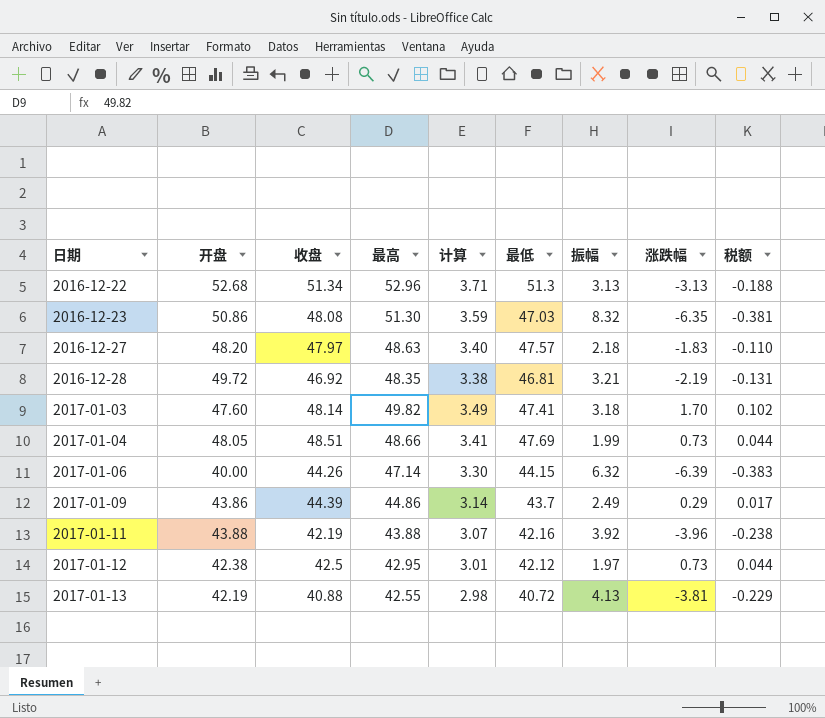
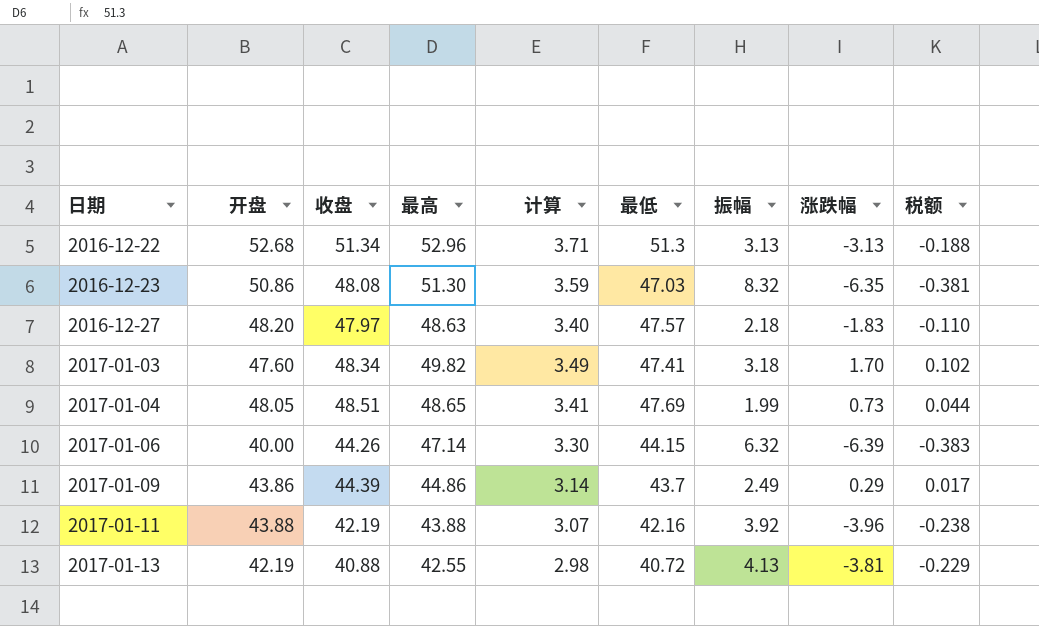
row 2016-12-28: 49.72 | 46.92 | 48.35 | 3.38 | 46.81 | 3.21 | -2.19 | -0.131 -> none
row 2017-01-12: 42.38 | 42.5 | 42.95 | 3.01 | 42.12 | 1.97 | 0.73 | 0.044 -> none
2017-01-03 | 收盘: 48.14 -> 48.34
2017-01-04 | 最高: 48.66 -> 48.65

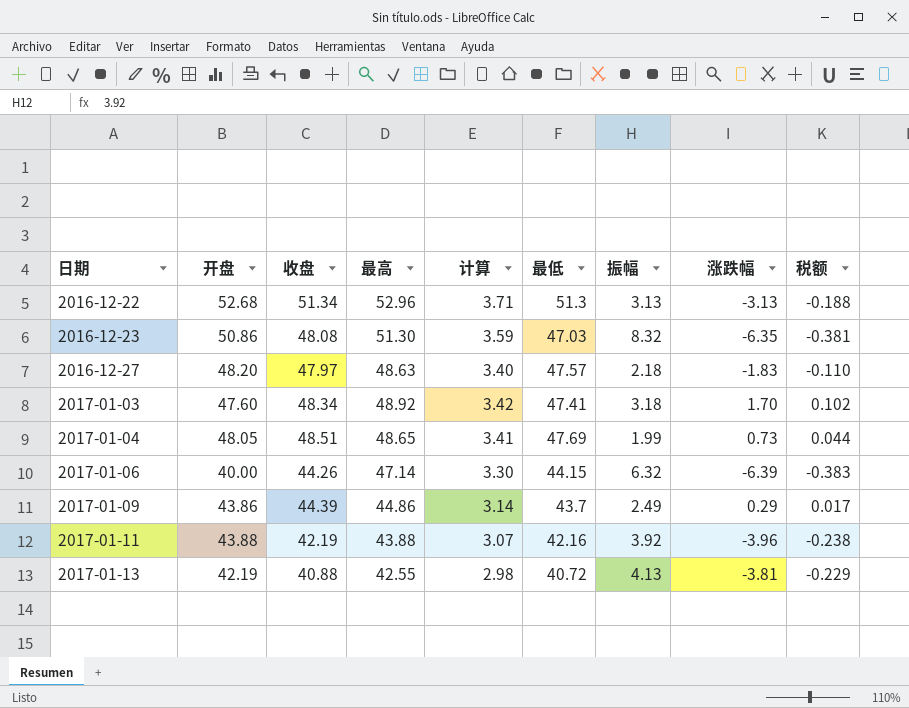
2017-01-03 | 最高: 49.82 -> 48.92
2017-01-03 | 计算: 3.49 -> 3.42

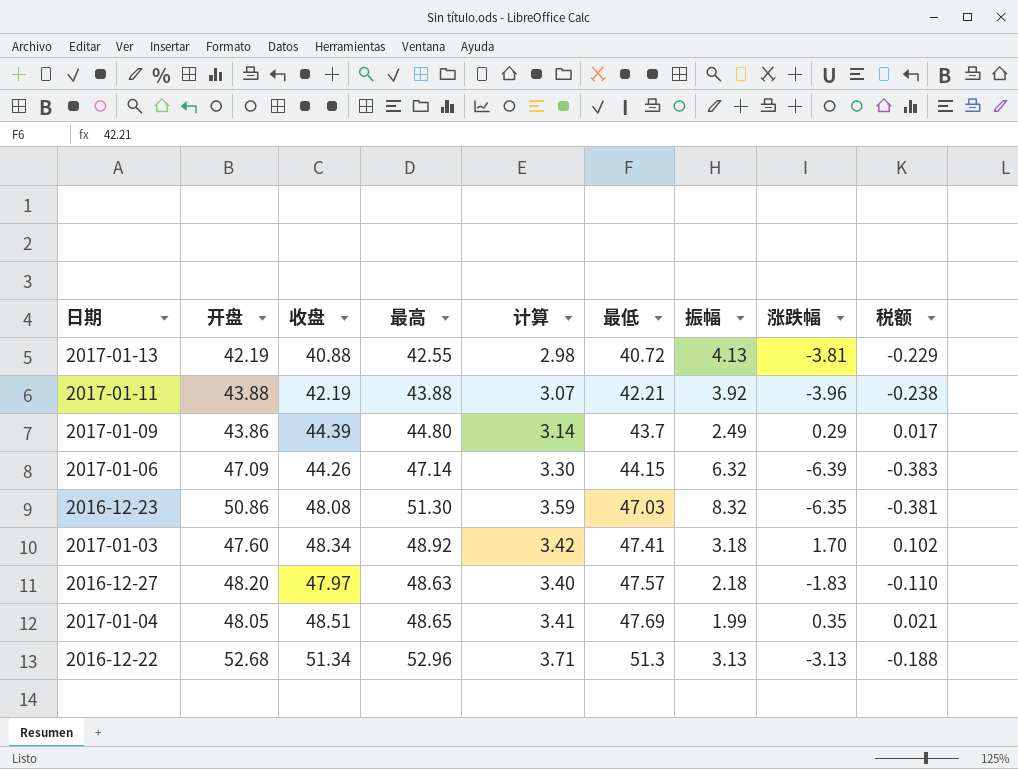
row order: 日期 ascending -> 最低 ascending
2017-01-11 | 最低: 42.16 -> 42.21
2017-01-09 | 最高: 44.86 -> 44.80
2017-01-06 | 开盘: 40.00 -> 47.09
2017-01-04 | 涨跌幅: 0.73 -> 0.35
2017-01-04 | 税额: 0.044 -> 0.021

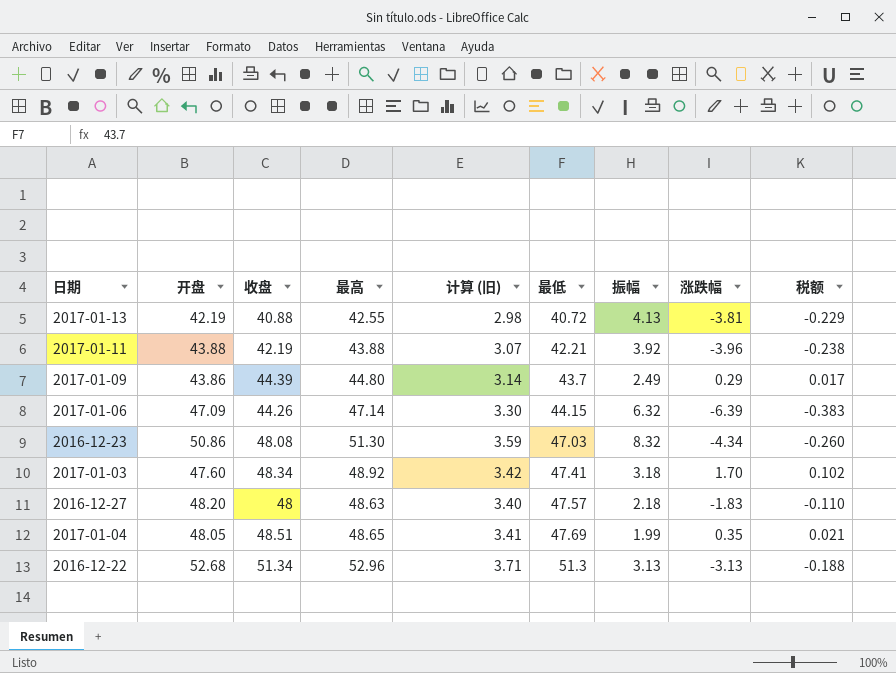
column name: 计算 -> 计算 (旧)
2016-12-23 | 涨跌幅: -6.35 -> -4.34
2016-12-23 | 税额: -0.381 -> -0.260
2016-12-27 | 收盘: 47.97 -> 48

